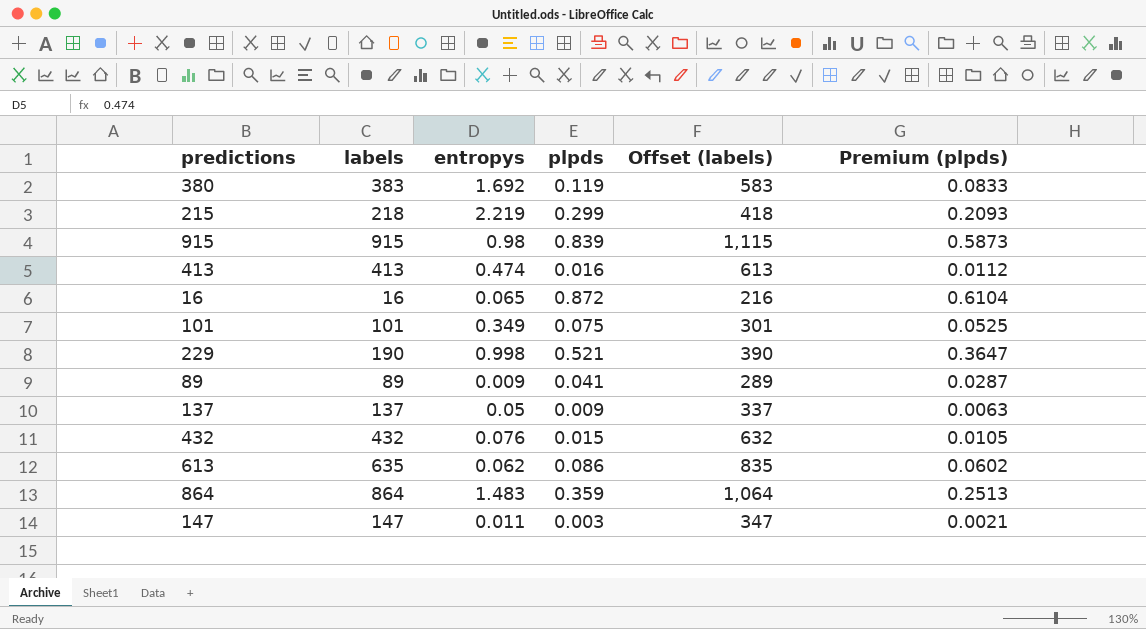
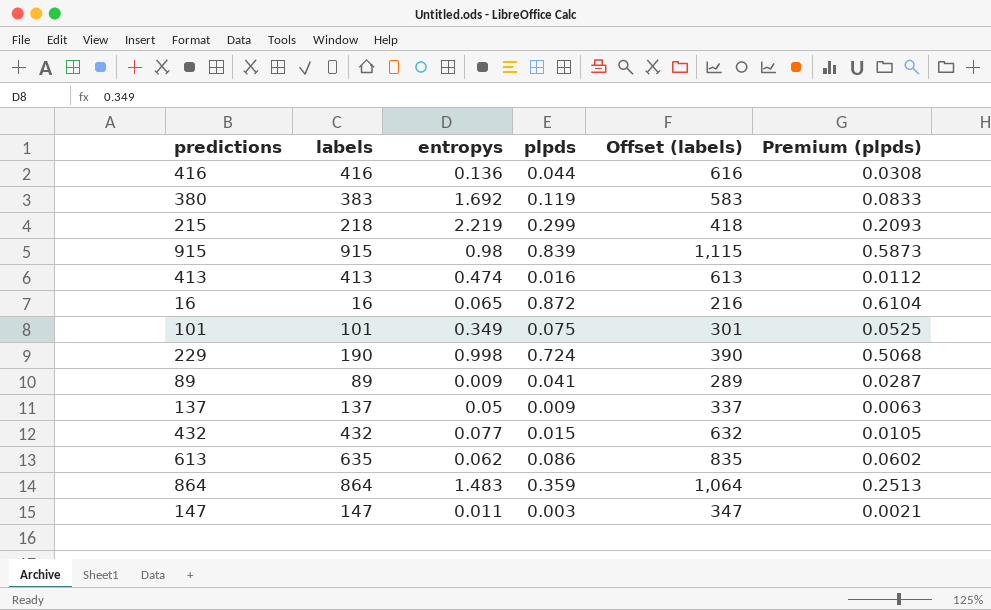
row 416: none -> 416 | 0.136 | 0.044 | 616 | 0.0308
229 | plpds: 0.521 -> 0.724
229 | Premium (plpds): 0.3647 -> 0.5068
432 | entropys: 0.076 -> 0.077

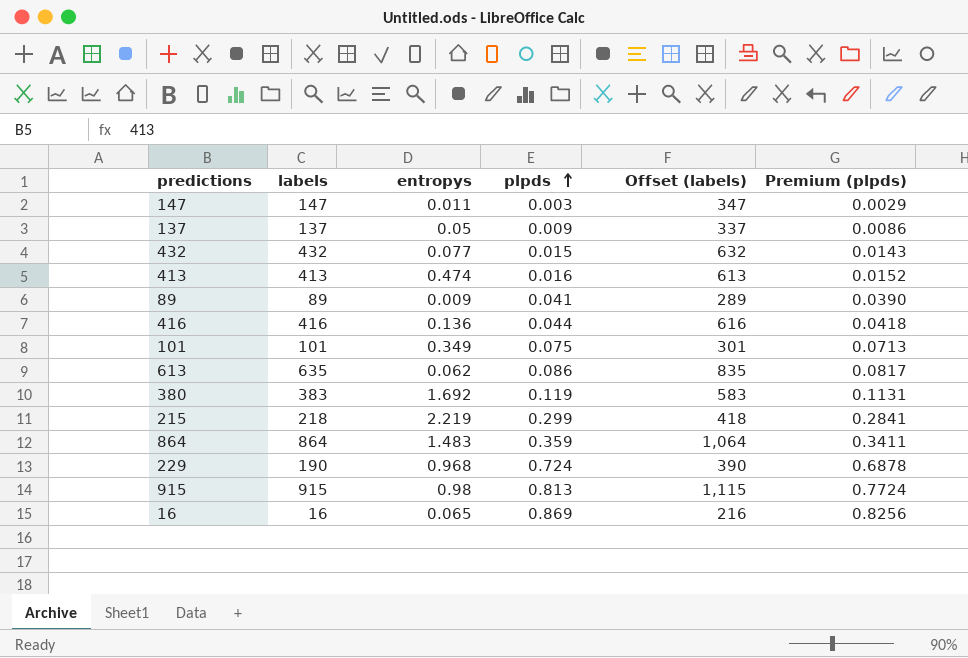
row order: none -> plpds ascending
column Premium (plpds) | formula: [plpds] * 0.7 -> [plpds] * 0.95
229 | entropys: 0.998 -> 0.968
915 | plpds: 0.839 -> 0.813
16 | plpds: 0.872 -> 0.869

